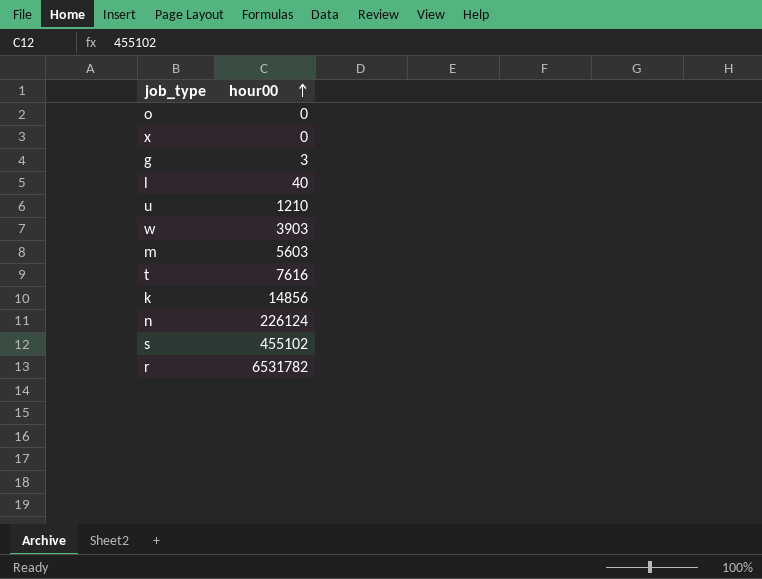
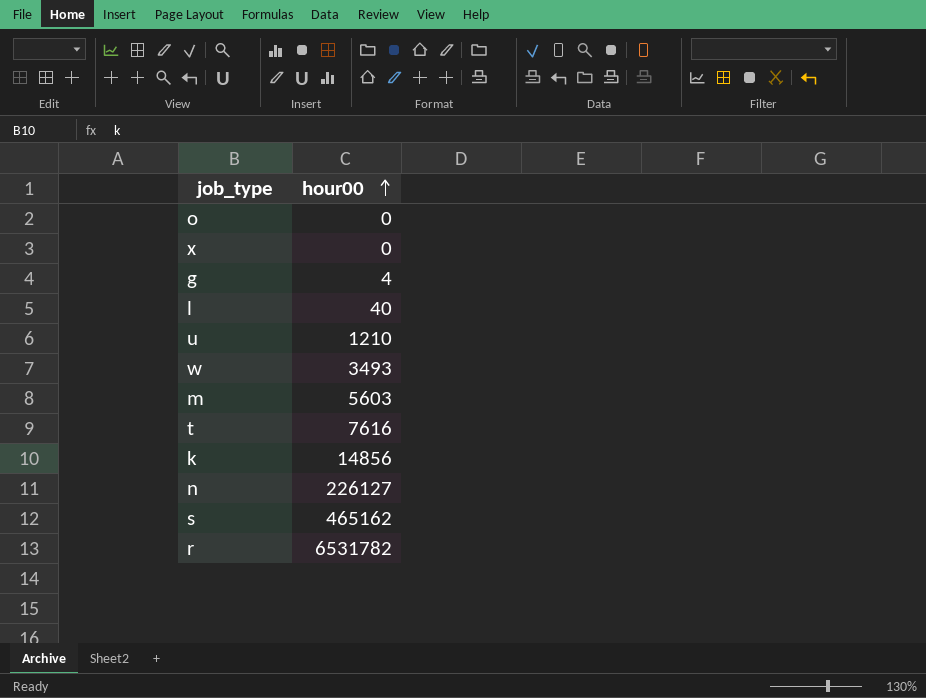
g | hour00: 3 -> 4
w | hour00: 3903 -> 3493
n | hour00: 226124 -> 226127
s | hour00: 455102 -> 465162

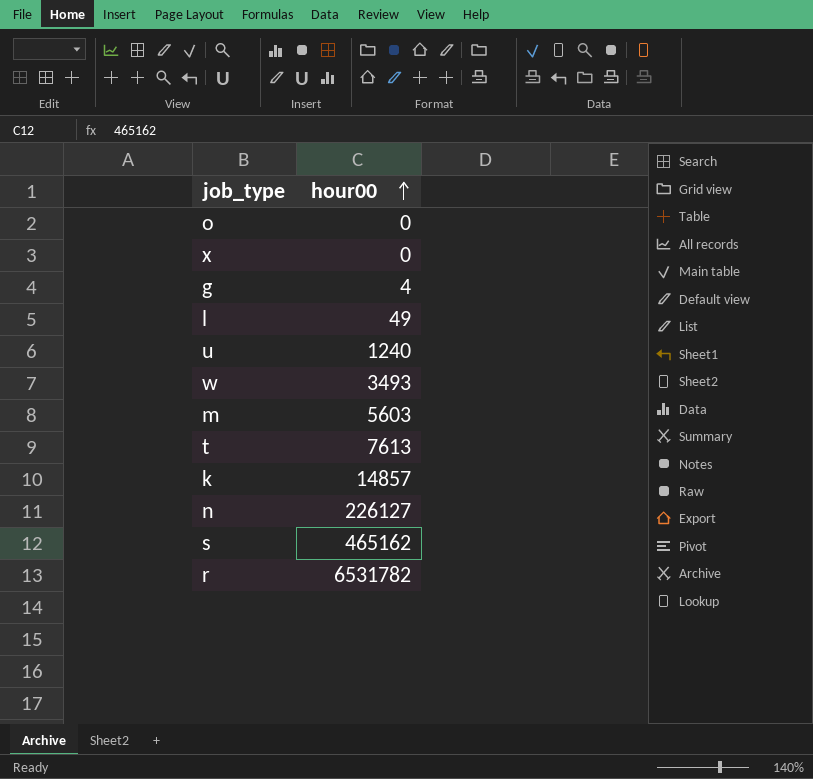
l | hour00: 40 -> 49
u | hour00: 1210 -> 1240
t | hour00: 7616 -> 7613
k | hour00: 14856 -> 14857

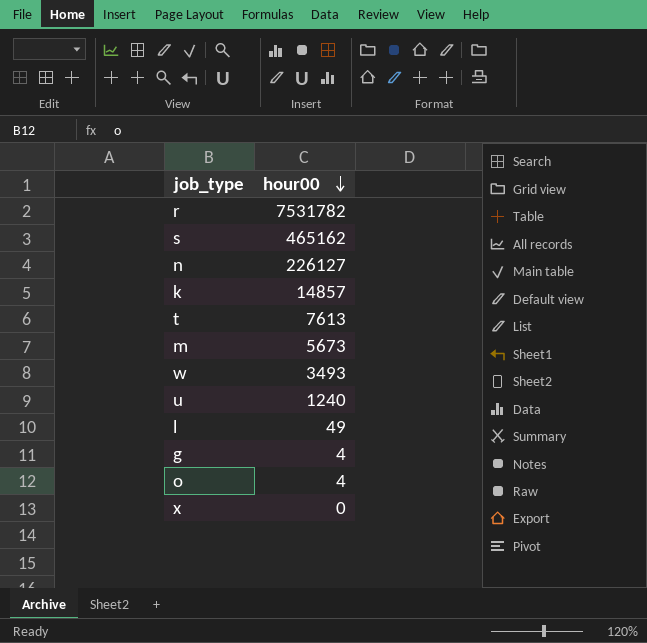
row order: hour00 ascending -> hour00 descending
r | hour00: 6531782 -> 7531782
m | hour00: 5603 -> 5673
o | hour00: 0 -> 4

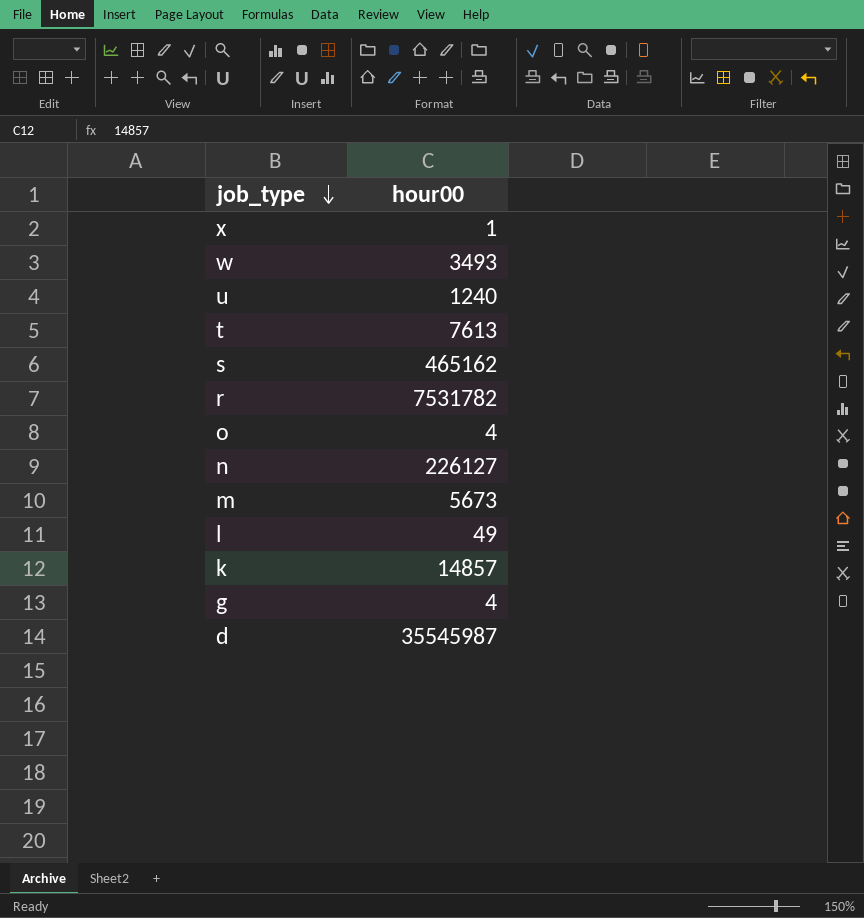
row order: hour00 descending -> job_type descending
x | hour00: 0 -> 1
row d: none -> 35545987

